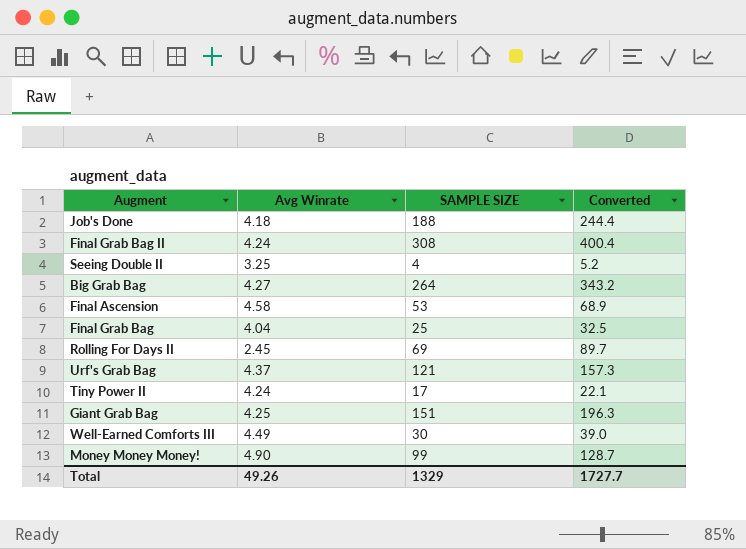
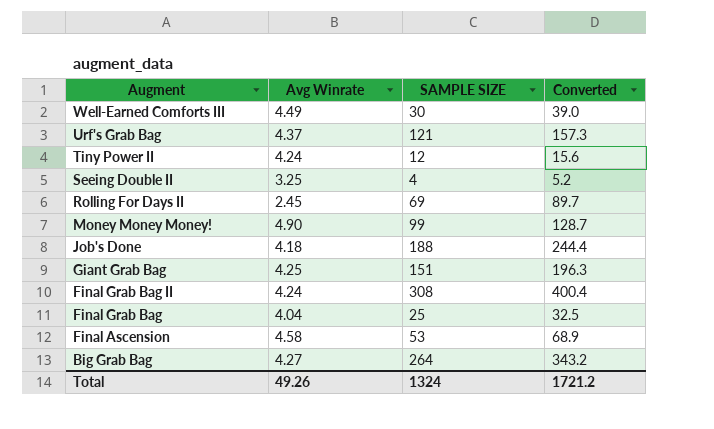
row order: none -> Augment descending
Tiny Power II | SAMPLE SIZE: 17 -> 12
Tiny Power II | Converted: 22.1 -> 15.6
Total | SAMPLE SIZE: 1329 -> 1324
Total | Converted: 1727.7 -> 1721.2

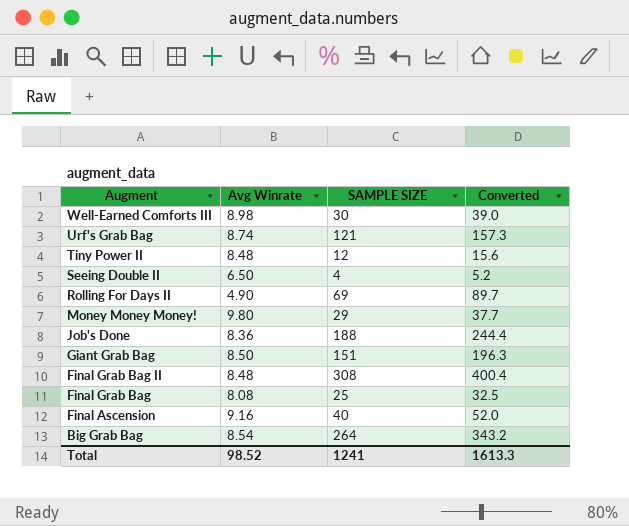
Well-Earned Comforts III | Avg Winrate: 4.49 -> 8.98
Urf's Grab Bag | Avg Winrate: 4.37 -> 8.74
Tiny Power II | Avg Winrate: 4.24 -> 8.48
Seeing Double II | Avg Winrate: 3.25 -> 6.50
Rolling For Days II | Avg Winrate: 2.45 -> 4.90
Money Money Money! | Avg Winrate: 4.90 -> 9.80
Money Money Money! | SAMPLE SIZE: 99 -> 29
Money Money Money! | Converted: 128.7 -> 37.7
Job's Done | Avg Winrate: 4.18 -> 8.36
Giant Grab Bag | Avg Winrate: 4.25 -> 8.50
Final Grab Bag II | Avg Winrate: 4.24 -> 8.48
Final Grab Bag | Avg Winrate: 4.04 -> 8.08
Final Ascension | Avg Winrate: 4.58 -> 9.16
Final Ascension | SAMPLE SIZE: 53 -> 40
Final Ascension | Converted: 68.9 -> 52.0
Big Grab Bag | Avg Winrate: 4.27 -> 8.54
Total | Avg Winrate: 49.26 -> 98.52
Total | SAMPLE SIZE: 1324 -> 1241
Total | Converted: 1721.2 -> 1613.3

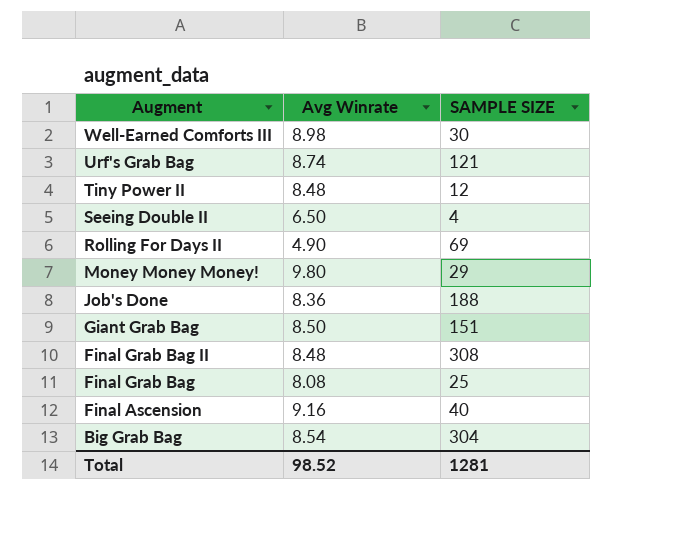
column Converted | formula: [SAMPLE SIZE] * 1.3 -> none
Big Grab Bag | SAMPLE SIZE: 264 -> 304
Total | SAMPLE SIZE: 1241 -> 1281

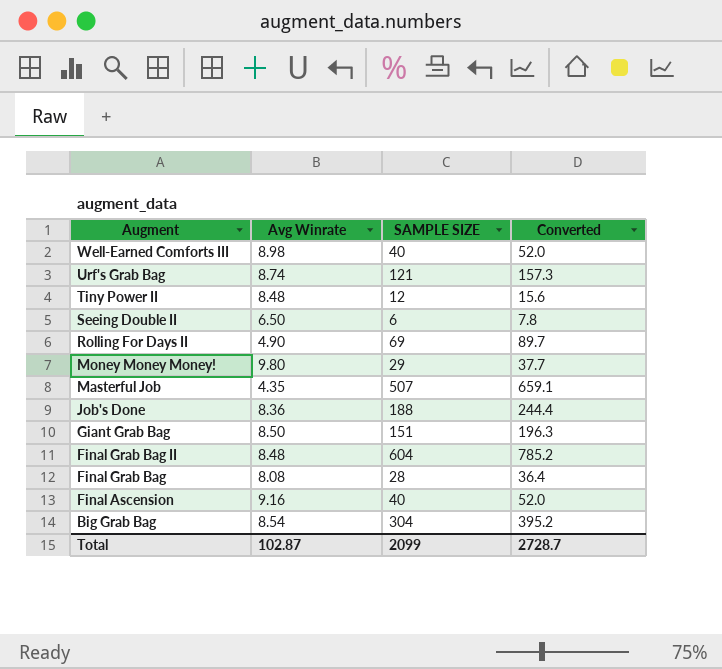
column Converted | formula: none -> [SAMPLE SIZE] * 1.3
Well-Earned Comforts III | SAMPLE SIZE: 30 -> 40
Seeing Double II | SAMPLE SIZE: 4 -> 6
row Masterful Job: none -> 4.35 | 507 | 659.1
Final Grab Bag II | SAMPLE SIZE: 308 -> 604
Final Grab Bag | SAMPLE SIZE: 25 -> 28
Total | Avg Winrate: 98.52 -> 102.87
Total | SAMPLE SIZE: 1281 -> 2099

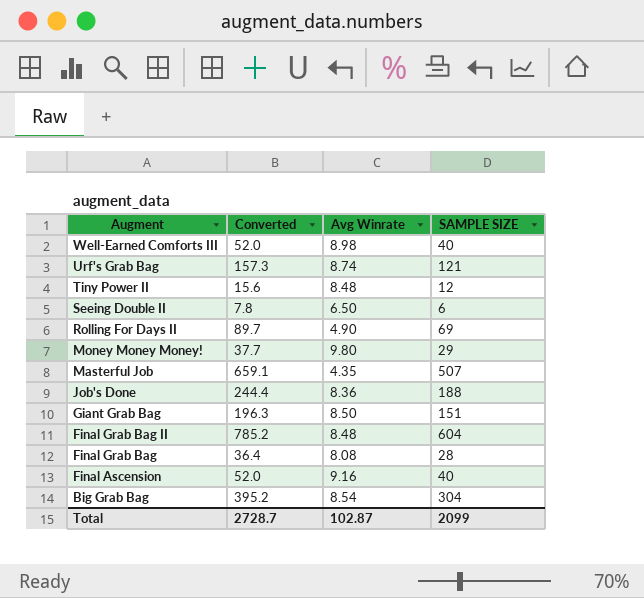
column Converted | position: 4 -> 2

